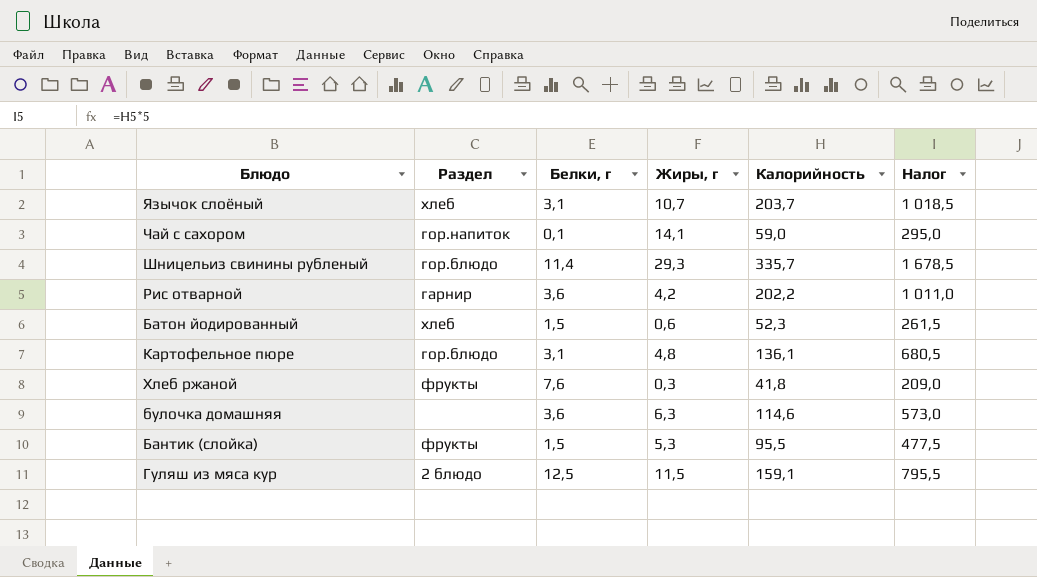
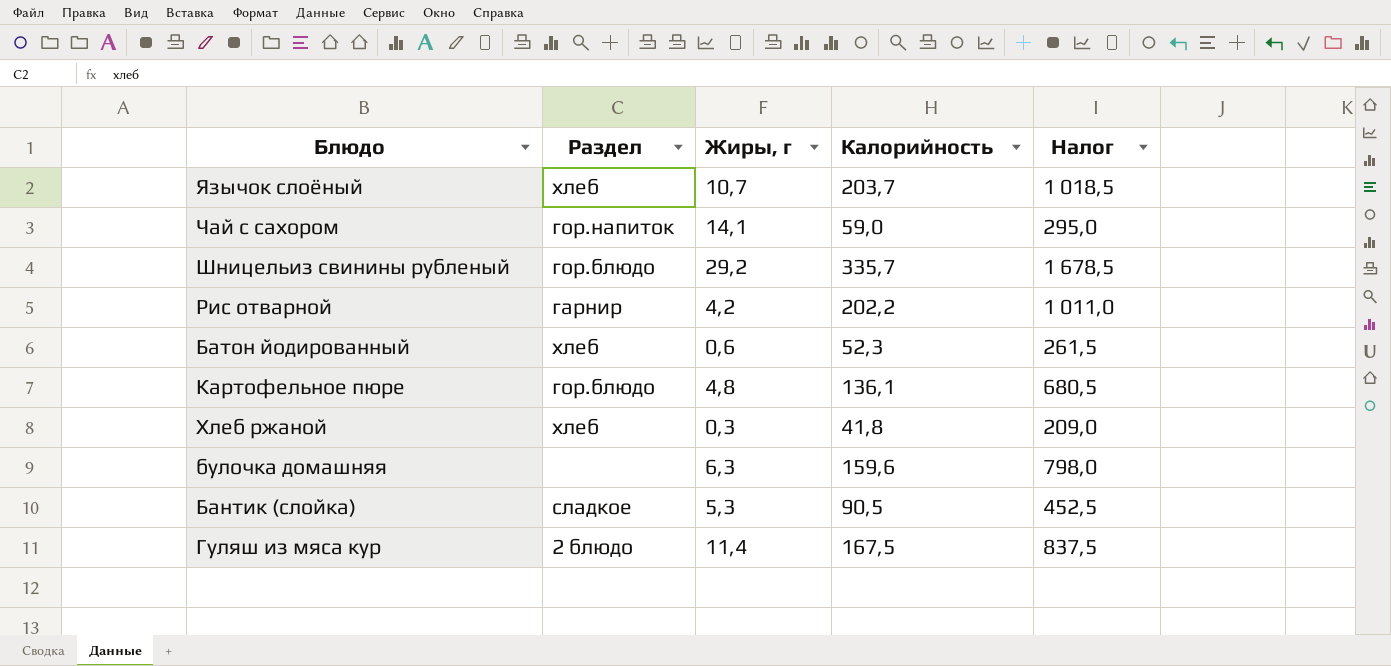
column Белки, г | position: 3 -> none
Шницельиз свинины рубленый | Жиры, г: 29,3 -> 29,2
Хлеб ржаной | Раздел: фрукты -> хлеб
булочка домашняя | Калорийность: 114,6 -> 159,6
булочка домашняя | Налог: 573,0 -> 798,0
Бантик (слойка) | Раздел: фрукты -> сладкое
Бантик (слойка) | Калорийность: 95,5 -> 90,5
Бантик (слойка) | Налог: 477,5 -> 452,5
Гуляш из мяса кур | Жиры, г: 11,5 -> 11,4
Гуляш из мяса кур | Калорийность: 159,1 -> 167,5
Гуляш из мяса кур | Налог: 795,5 -> 837,5

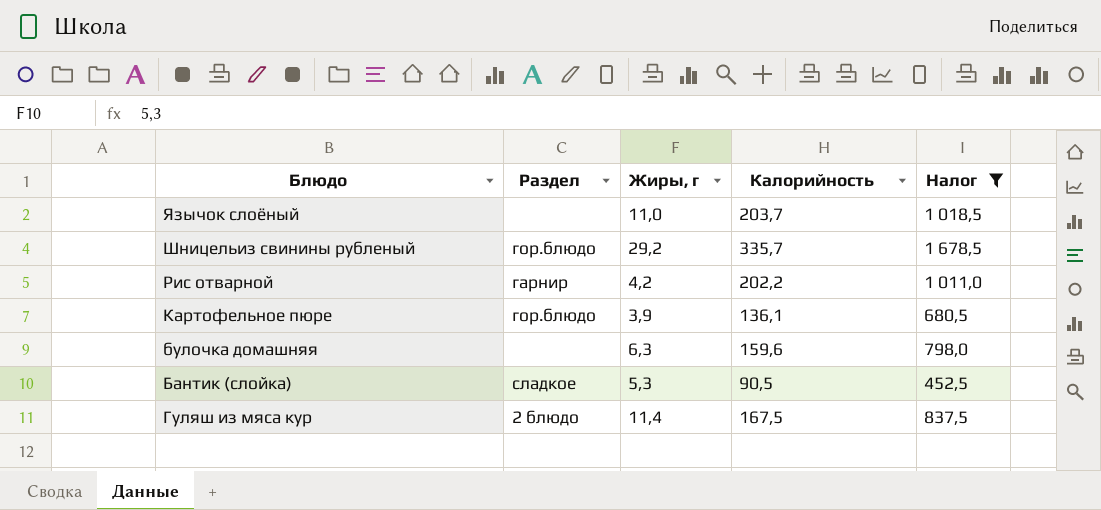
filter: none -> Налог >= 452,5
Язычок слоёный | Раздел: хлеб -> none
Язычок слоёный | Жиры, г: 10,7 -> 11,0
Картофельное пюре | Жиры, г: 4,8 -> 3,9

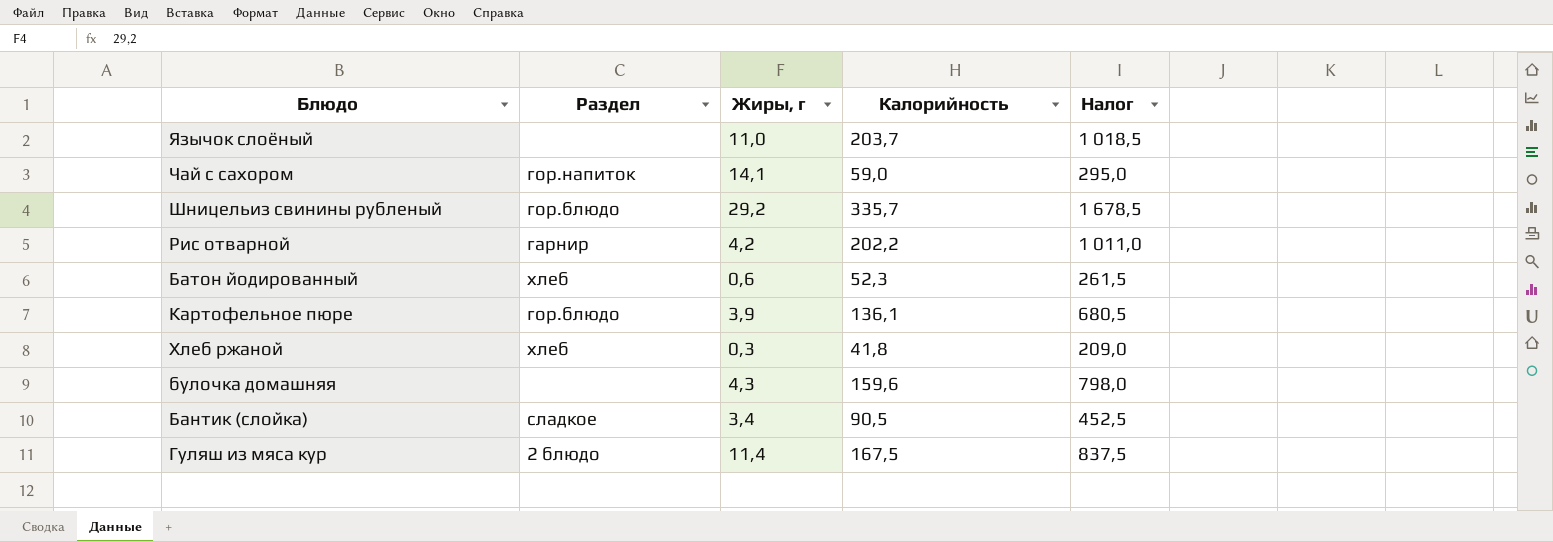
filter: Налог >= 452,5 -> none
булочка домашняя | Жиры, г: 6,3 -> 4,3
Бантик (слойка) | Жиры, г: 5,3 -> 3,4

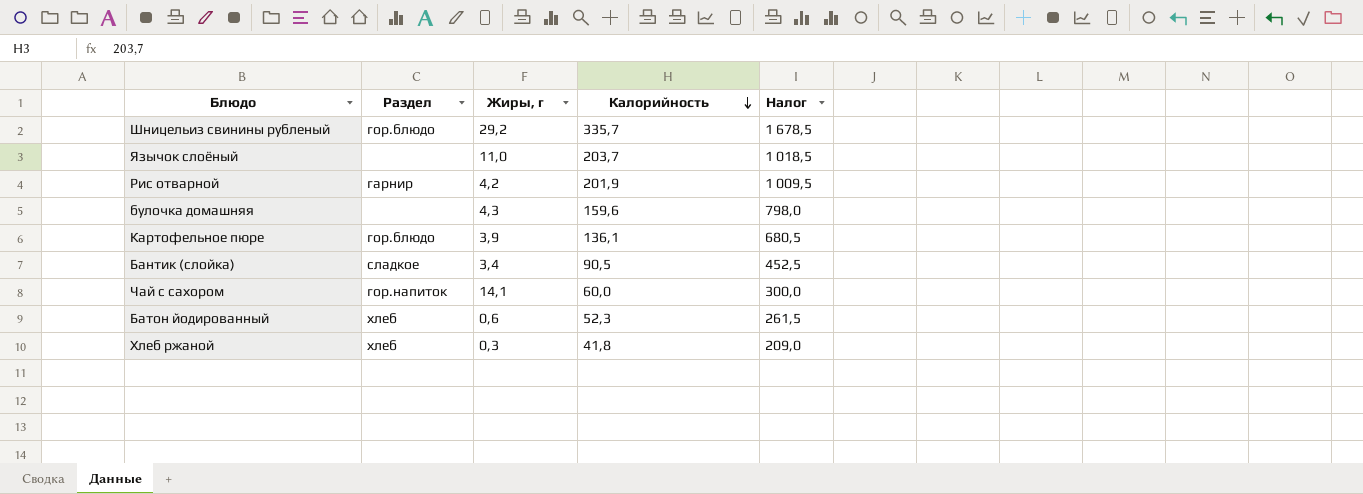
row order: none -> Калорийность descending
row Гуляш из мяса кур: 2 блюдо | 11,4 | 167,5 | 837,5 -> none
Рис отварной | Калорийность: 202,2 -> 201,9
Рис отварной | Налог: 1 011,0 -> 1 009,5
Чай с сахором | Калорийность: 59,0 -> 60,0
Чай с сахором | Налог: 295,0 -> 300,0

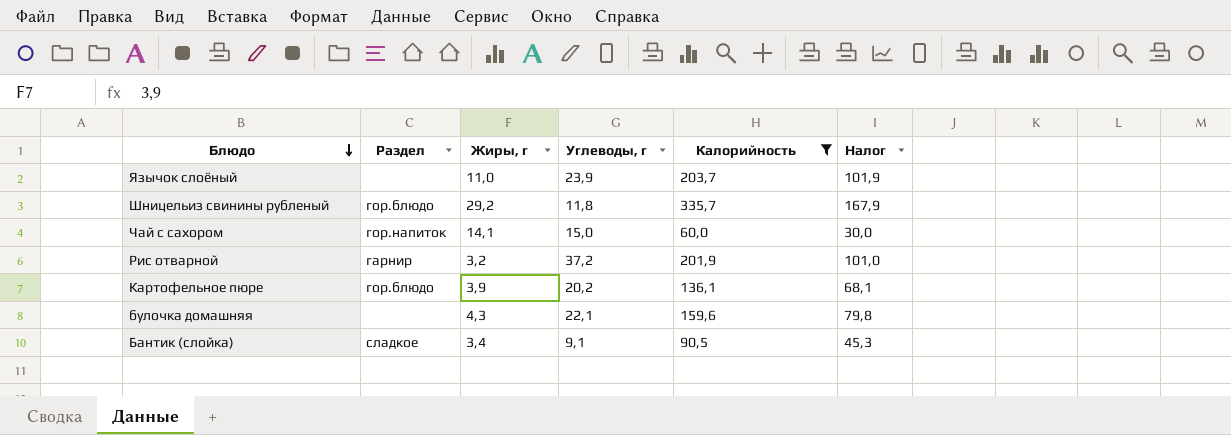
filter: none -> Калорийность >= 60,0
row order: Калорийность descending -> Блюдо descending
column Углеводы, г | position: none -> 4
column Налог | formula: [Калорийность] * 5 -> [Калорийность] * 0,5
Рис отварной | Жиры, г: 4,2 -> 3,2

